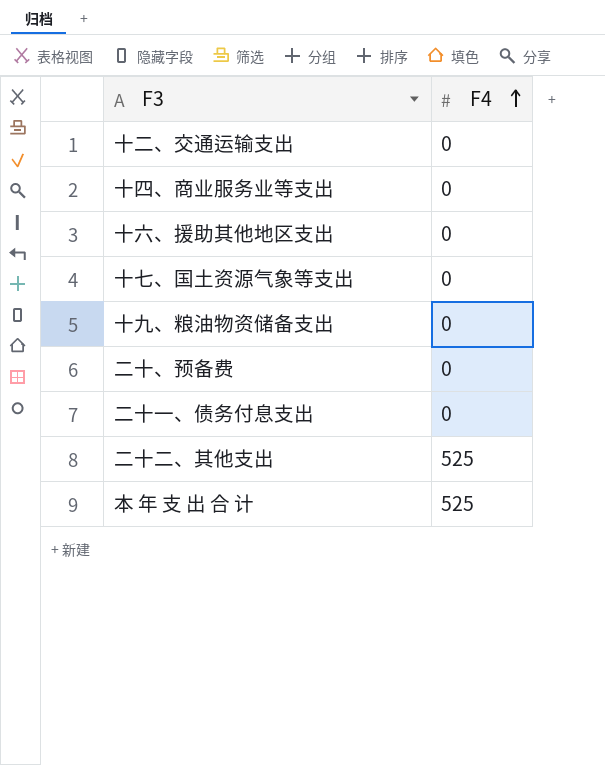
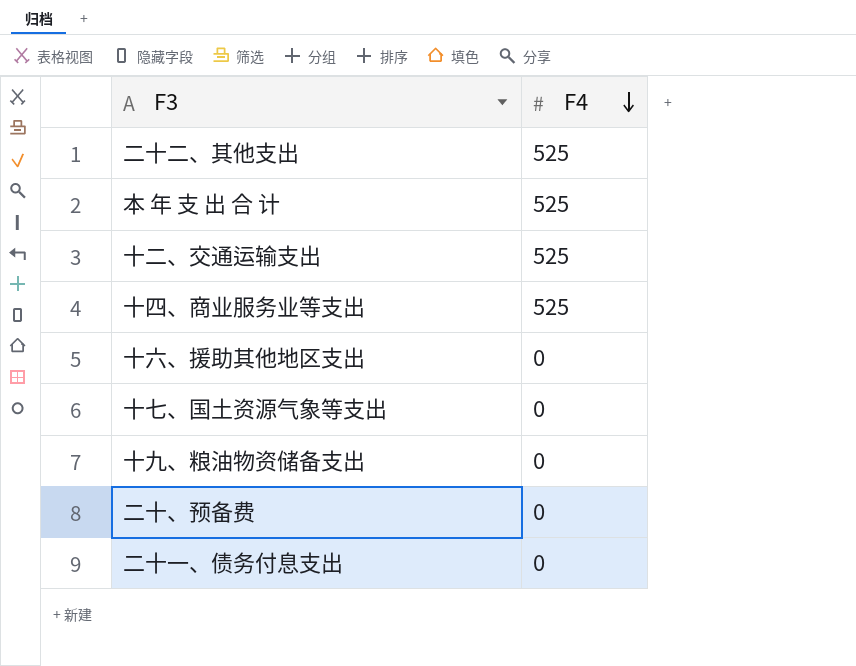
row order: F4 ascending -> F4 descending
十二、交通运输支出 | F4: 0 -> 525
十四、商业服务业等支出 | F4: 0 -> 525

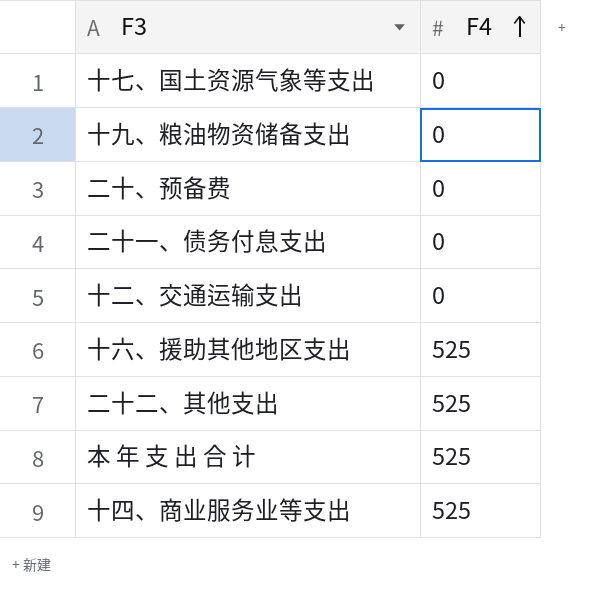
row order: F4 descending -> F4 ascending
十二、交通运输支出 | F4: 525 -> 0
十六、援助其他地区支出 | F4: 0 -> 525

